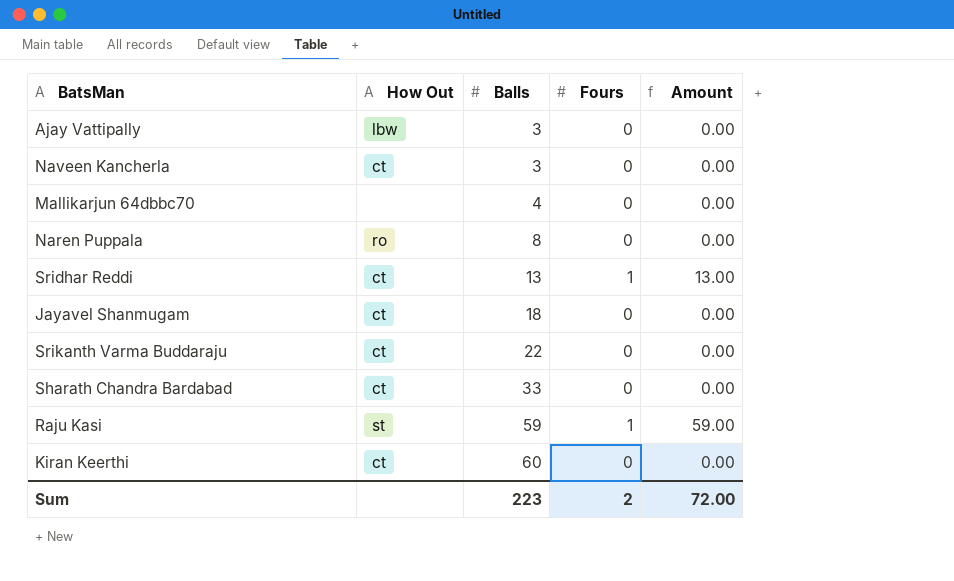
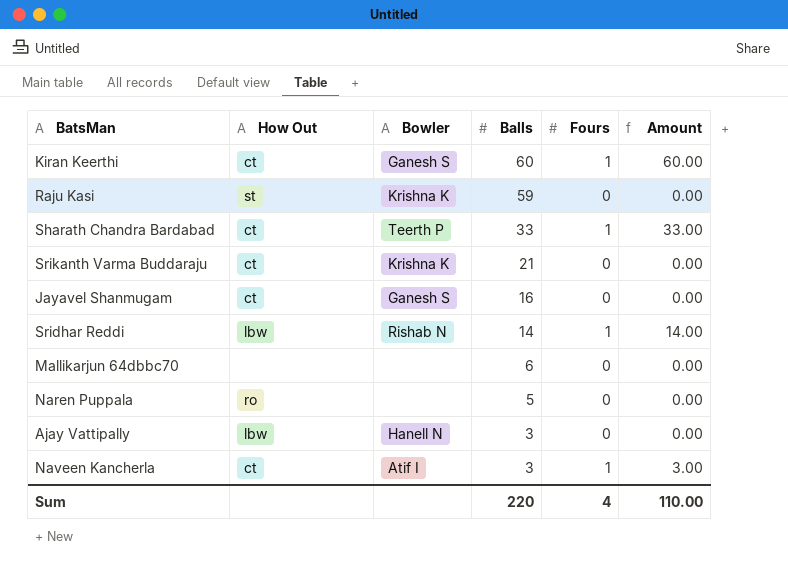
row order: Balls ascending -> Balls descending
column Bowler | position: none -> 3
Kiran Keerthi | Fours: 0 -> 1
Kiran Keerthi | Amount: 0.00 -> 60.00
Raju Kasi | Fours: 1 -> 0
Raju Kasi | Amount: 59.00 -> 0.00
Sharath Chandra Bardabad | Fours: 0 -> 1
Sharath Chandra Bardabad | Amount: 0.00 -> 33.00
Srikanth Varma Buddaraju | Balls: 22 -> 21
Jayavel Shanmugam | Balls: 18 -> 16
Sridhar Reddi | How Out: ct -> lbw
Sridhar Reddi | Balls: 13 -> 14
Sridhar Reddi | Amount: 13.00 -> 14.00
Mallikarjun 64dbbc70 | Balls: 4 -> 6
Naren Puppala | Balls: 8 -> 5
Naveen Kancherla | Fours: 0 -> 1
Naveen Kancherla | Amount: 0.00 -> 3.00
Sum | Balls: 223 -> 220
Sum | Fours: 2 -> 4
Sum | Amount: 72.00 -> 110.00

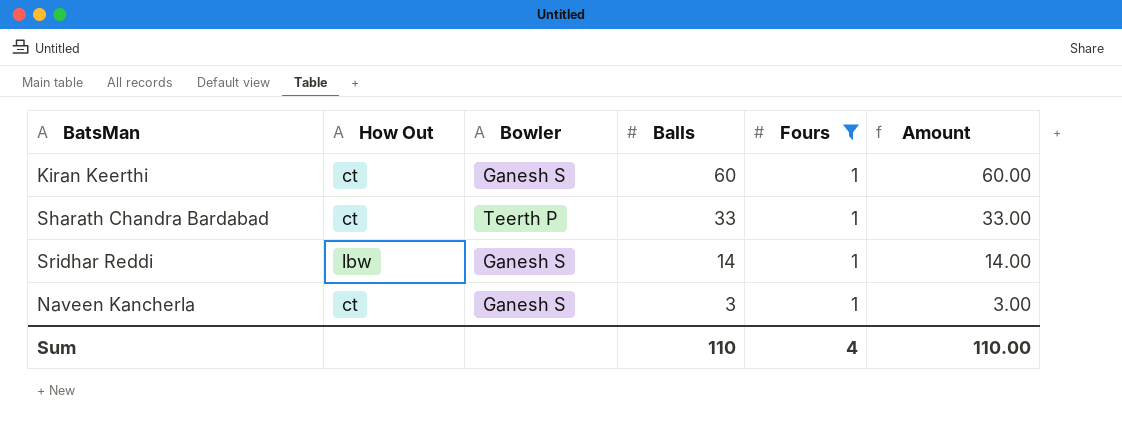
filter: none -> Fours = 1
Sridhar Reddi | Bowler: Rishab N -> Ganesh S
Naveen Kancherla | Bowler: Atif I -> Ganesh S
Sum | Balls: 220 -> 110

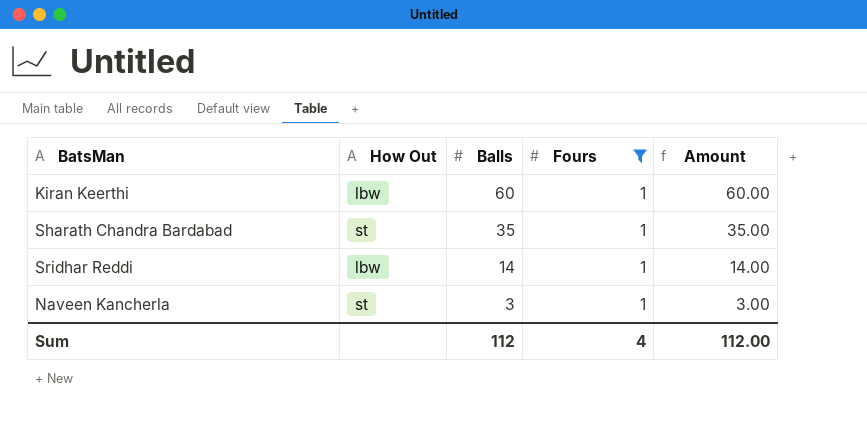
column Bowler | position: 3 -> none
Kiran Keerthi | How Out: ct -> lbw
Sharath Chandra Bardabad | How Out: ct -> st
Sharath Chandra Bardabad | Balls: 33 -> 35
Sharath Chandra Bardabad | Amount: 33.00 -> 35.00
Naveen Kancherla | How Out: ct -> st
Sum | Balls: 110 -> 112
Sum | Amount: 110.00 -> 112.00

